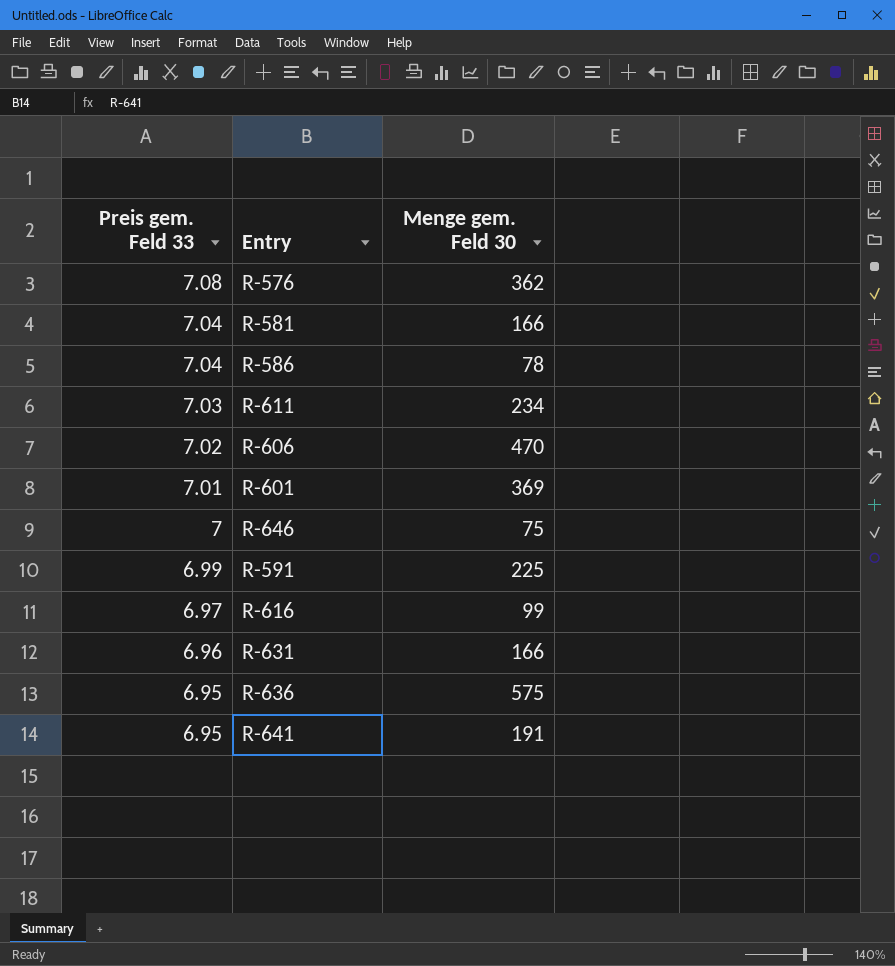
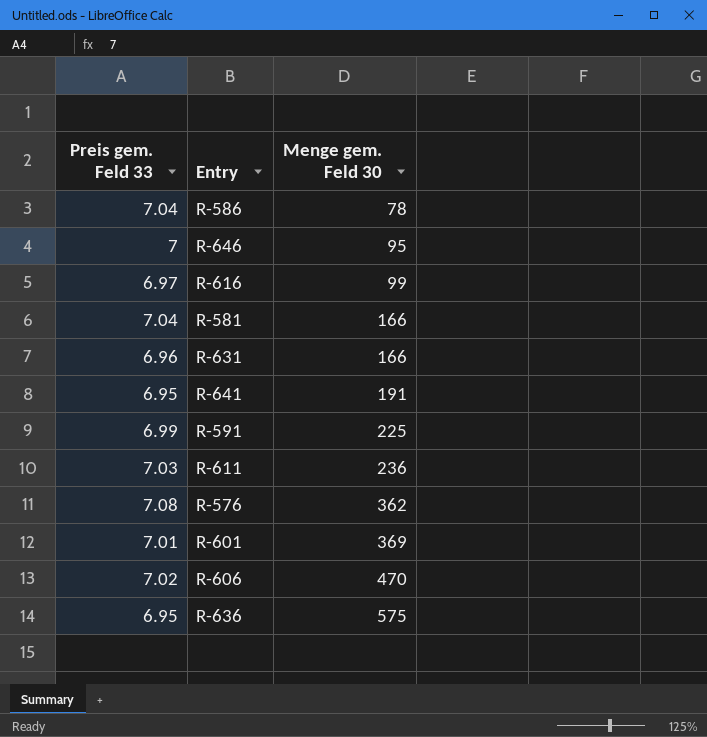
row order: Preis gem. Feld 33 descending -> Menge gem. Feld 30 ascending
R-646 | Menge gem. Feld 30: 75 -> 95
R-611 | Menge gem. Feld 30: 234 -> 236

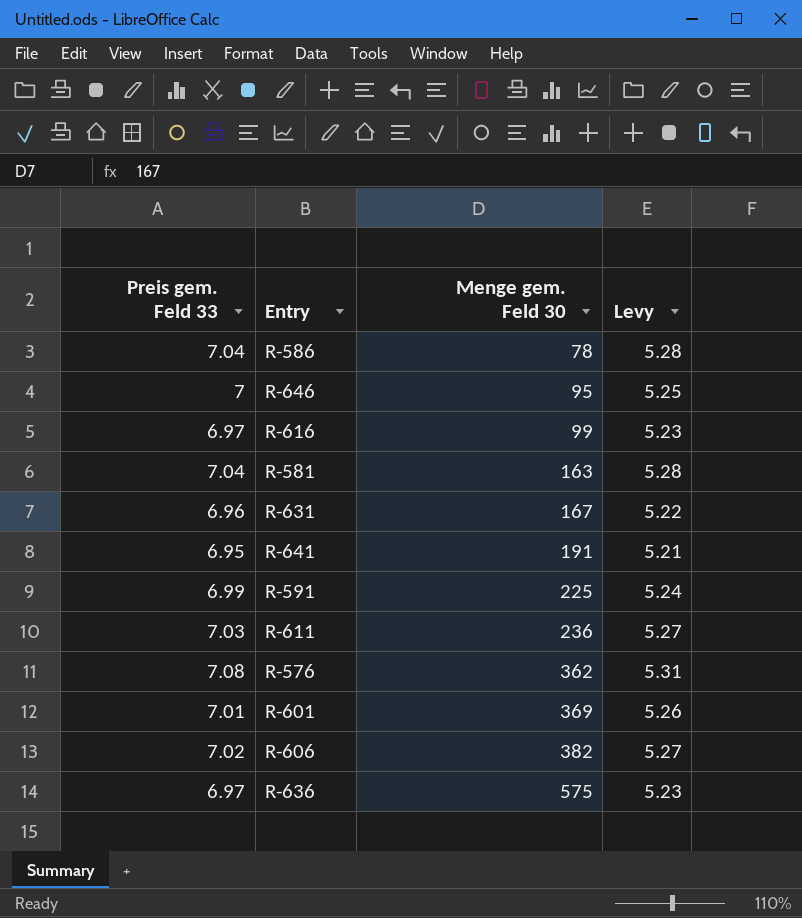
column Levy | formula: none -> [Preis gem. Feld 33] * 0.75
R-581 | Menge gem. Feld 30: 166 -> 163
R-631 | Menge gem. Feld 30: 166 -> 167
R-606 | Menge gem. Feld 30: 470 -> 382
R-636 | Preis gem. Feld 33: 6.95 -> 6.97

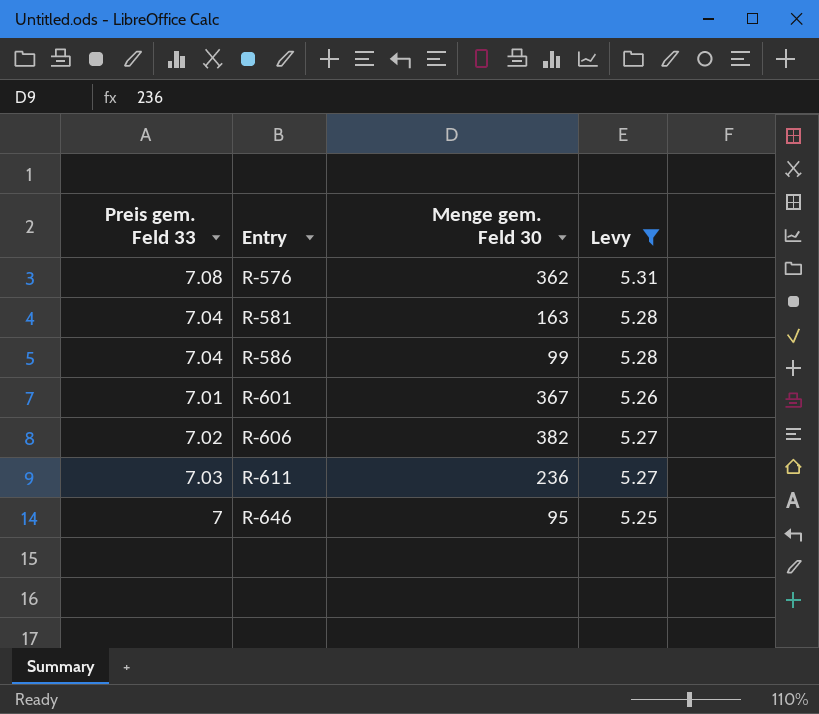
filter: none -> Levy >= 5.25
row order: Menge gem. Feld 30 ascending -> Entry ascending
R-586 | Menge gem. Feld 30: 78 -> 99
R-601 | Menge gem. Feld 30: 369 -> 367

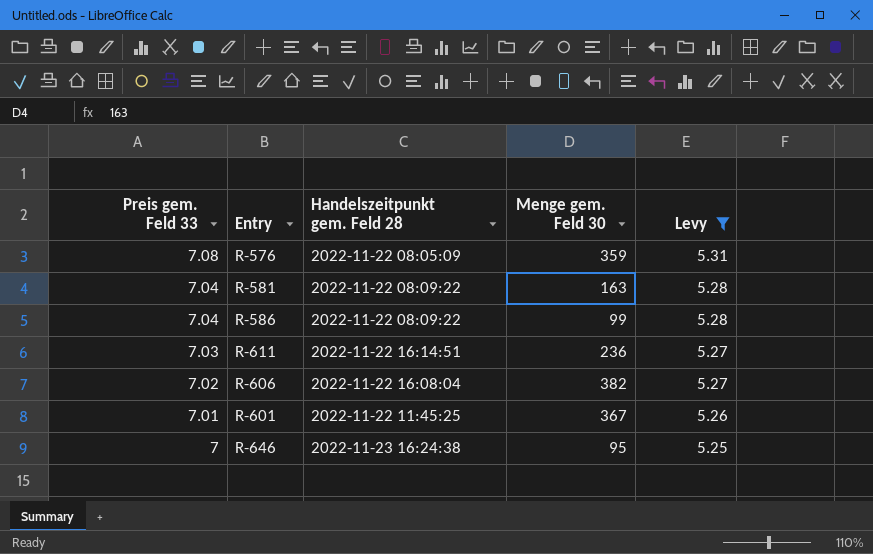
row order: Entry ascending -> Preis gem. Feld 33 descending
column Handelszeitpunkt gem. Feld 28 | position: none -> 3
R-576 | Menge gem. Feld 30: 362 -> 359

